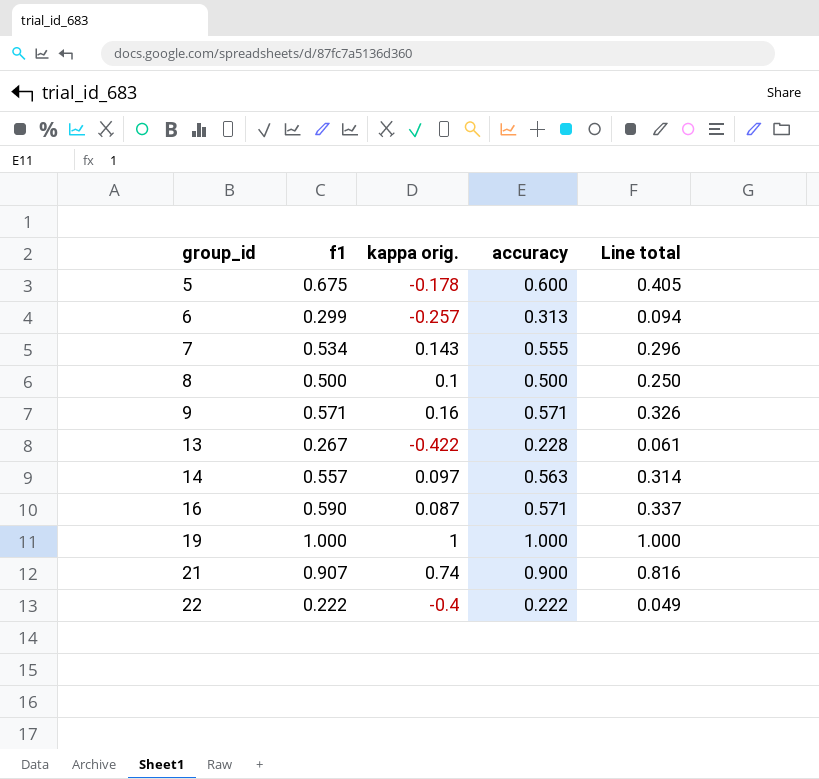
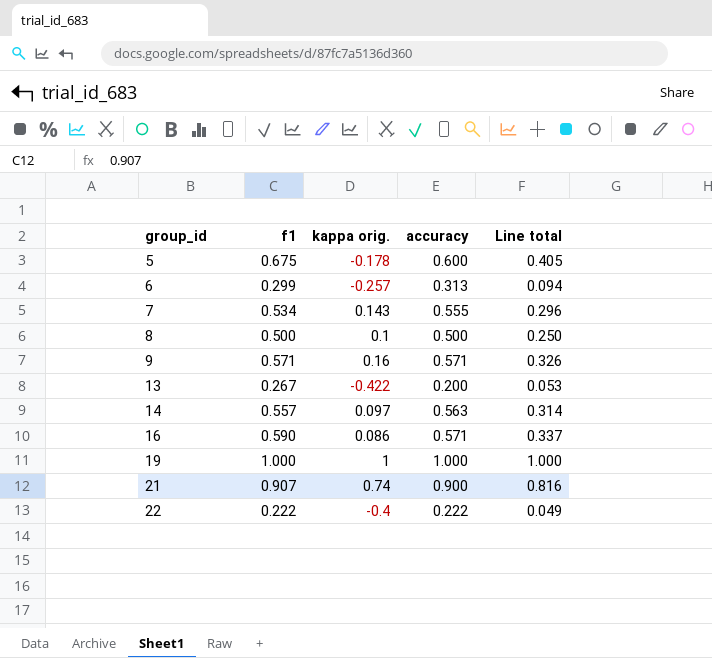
13 | accuracy: 0.228 -> 0.200
13 | Line total: 0.061 -> 0.053
16 | kappa orig.: 0.087 -> 0.086

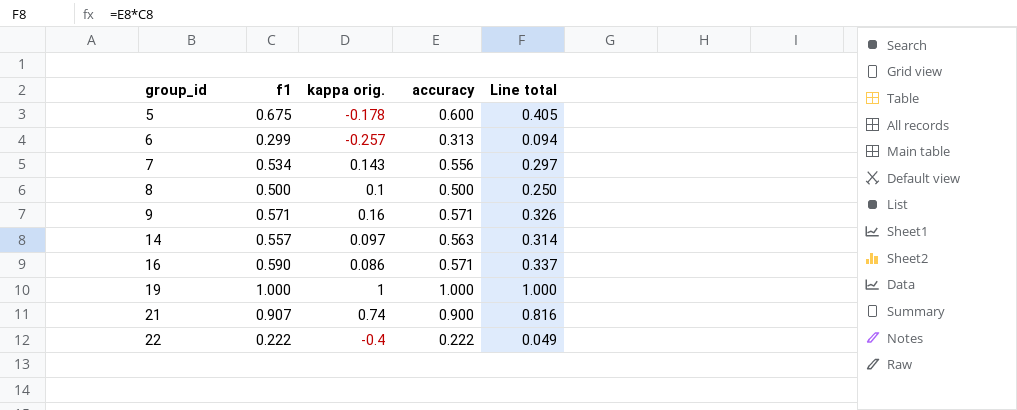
row 13: 0.267 | -0.422 | 0.200 | 0.053 -> none
7 | accuracy: 0.555 -> 0.556
7 | Line total: 0.296 -> 0.297

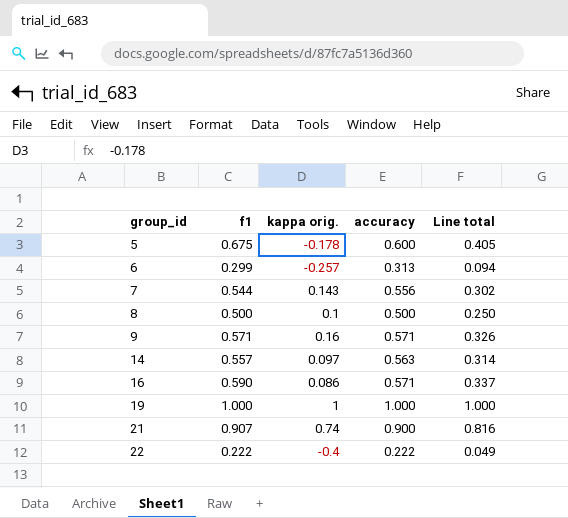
7 | f1: 0.534 -> 0.544
7 | Line total: 0.297 -> 0.302

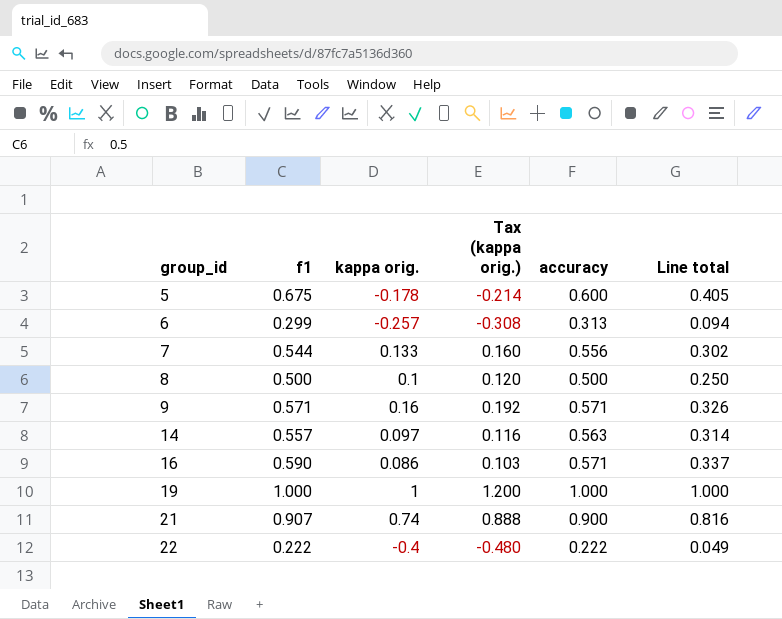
column Tax (kappa orig.) | formula: none -> [kappa orig.] * 1.2
7 | kappa orig.: 0.143 -> 0.133

